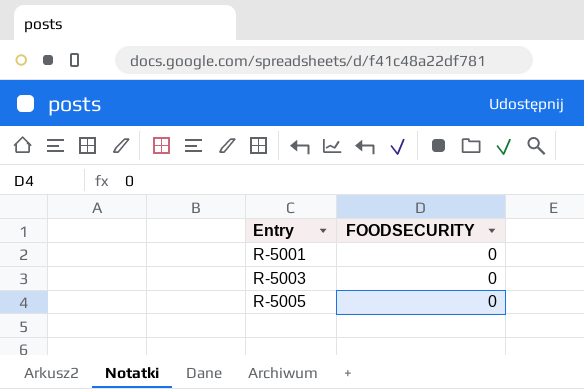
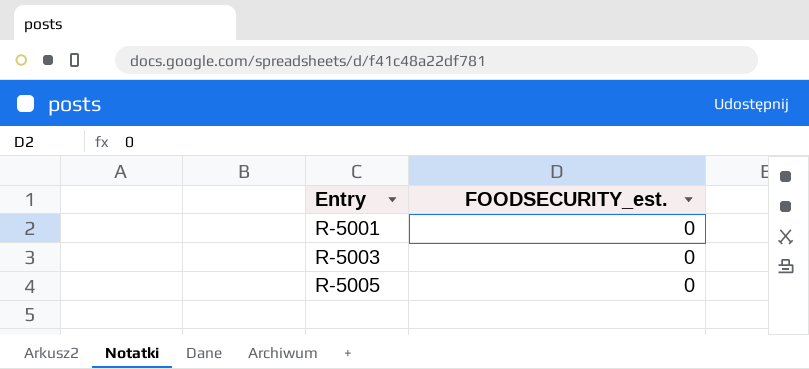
column name: FOODSECURITY -> FOODSECURITY_est.

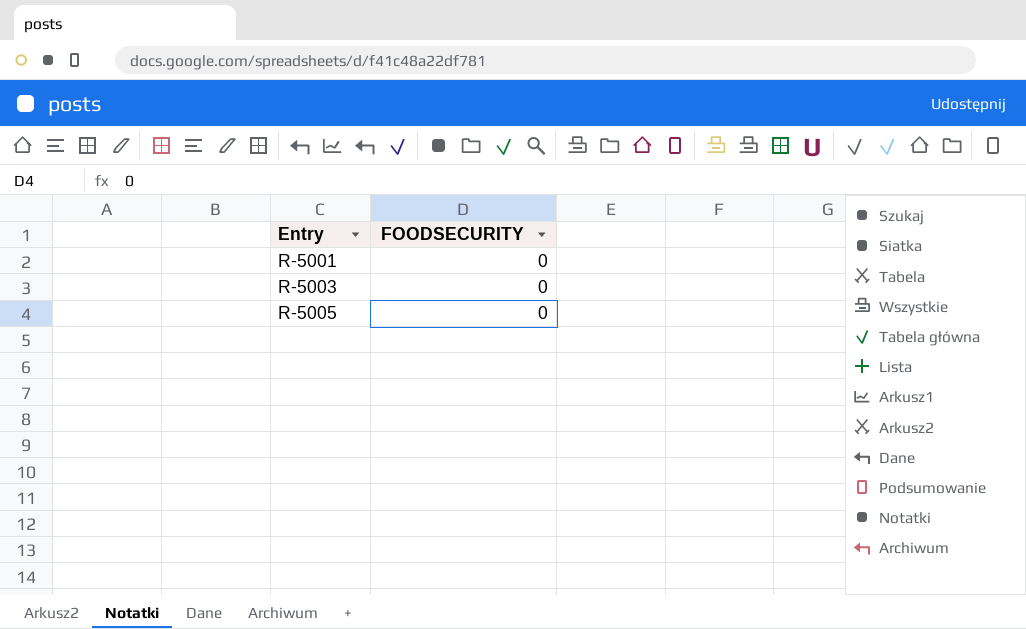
column name: FOODSECURITY_est. -> FOODSECURITY

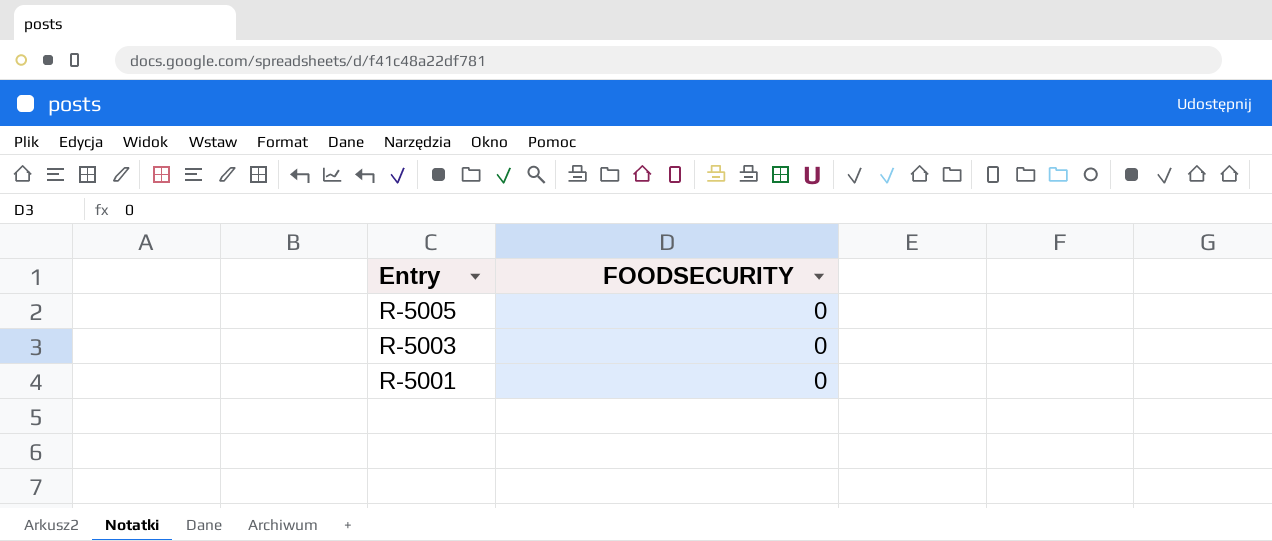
row order: Entry ascending -> Entry descending

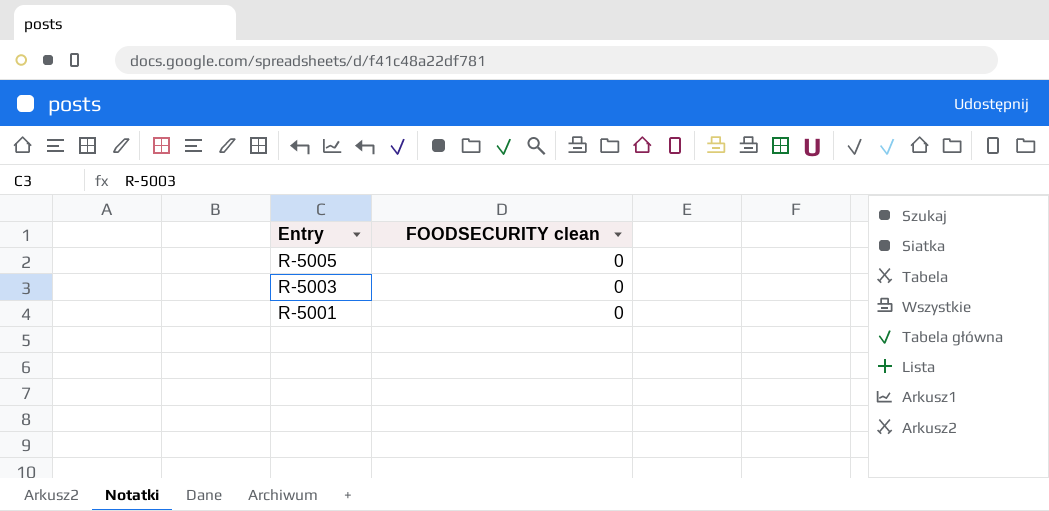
column name: FOODSECURITY -> FOODSECURITY clean

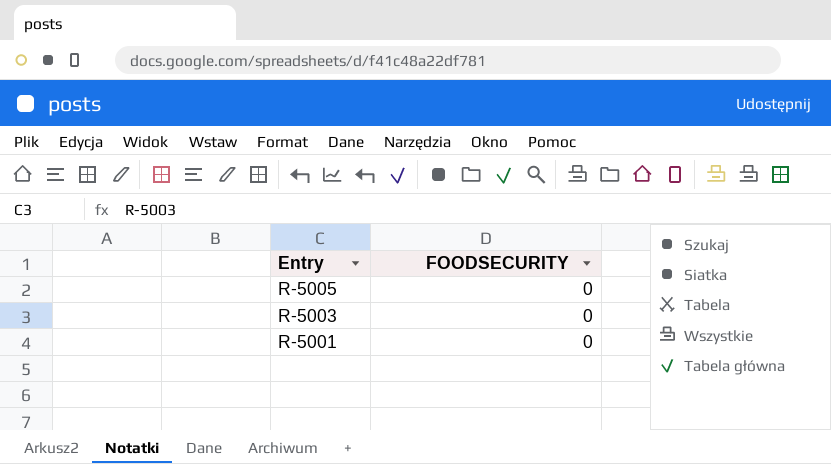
column name: FOODSECURITY clean -> FOODSECURITY

